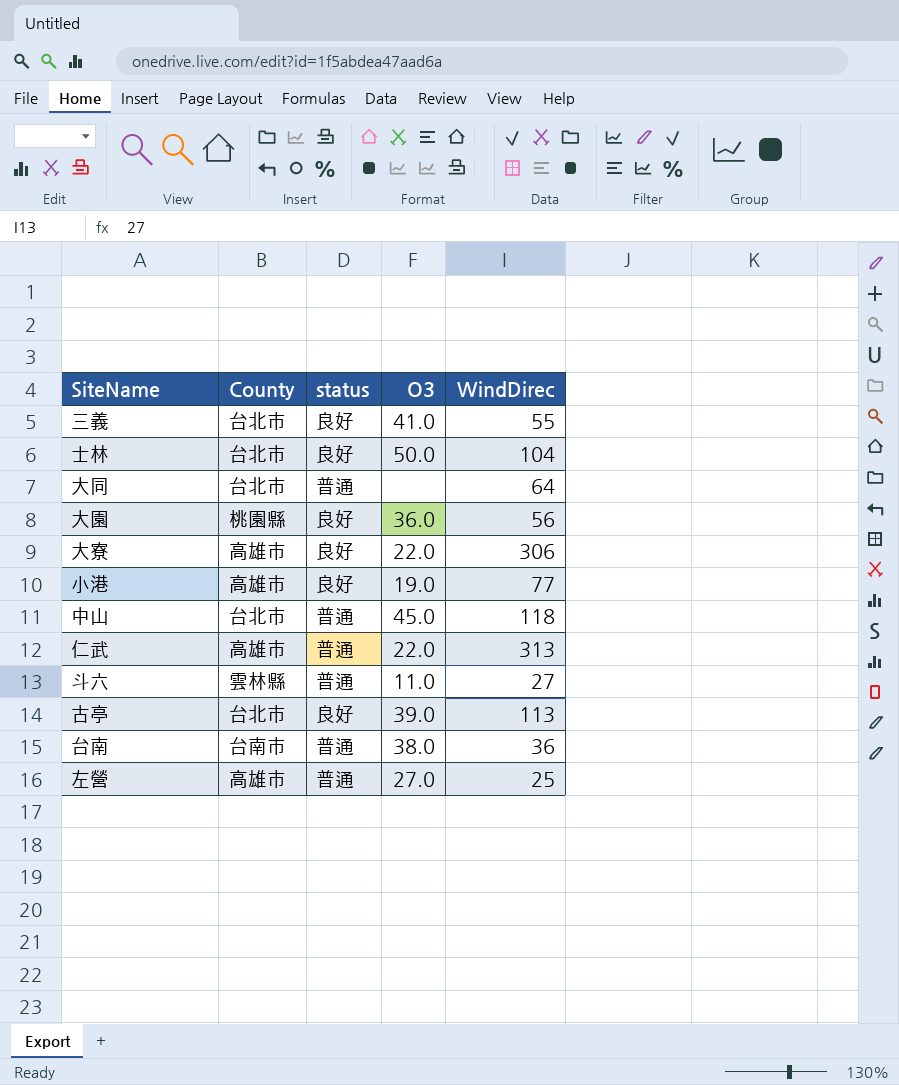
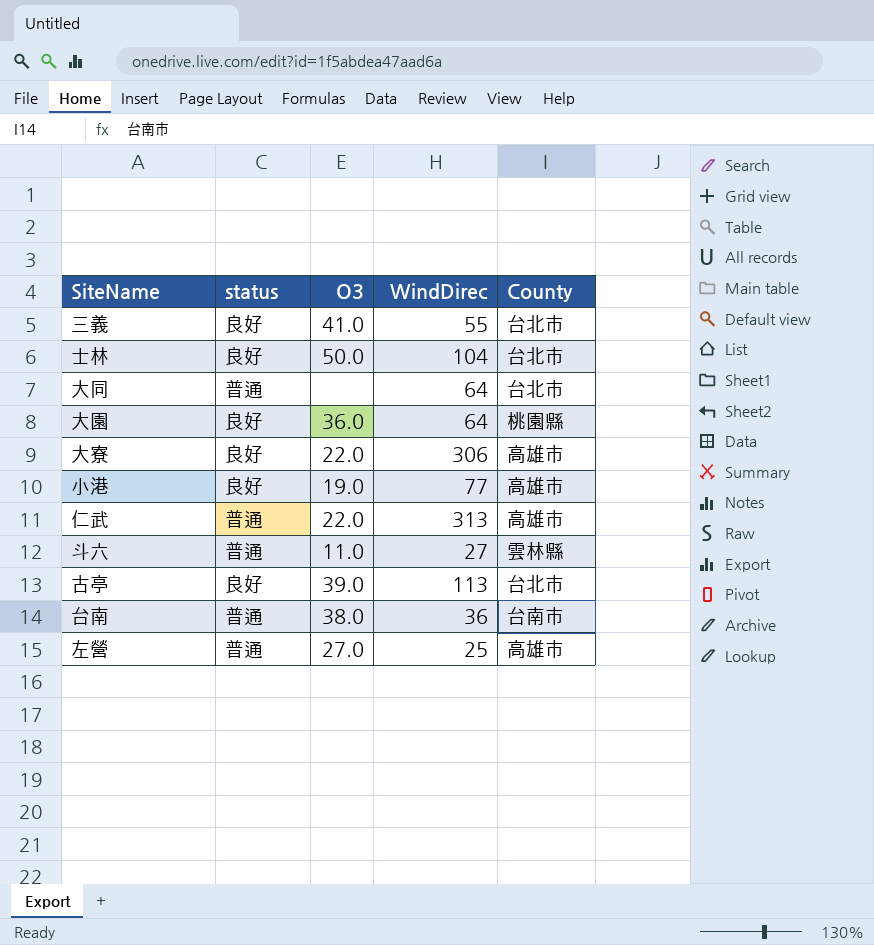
column County | position: 2 -> 5
row 中山: 台北市 | 普通 | 45.0 | 118 -> none
大園 | WindDirec: 56 -> 64

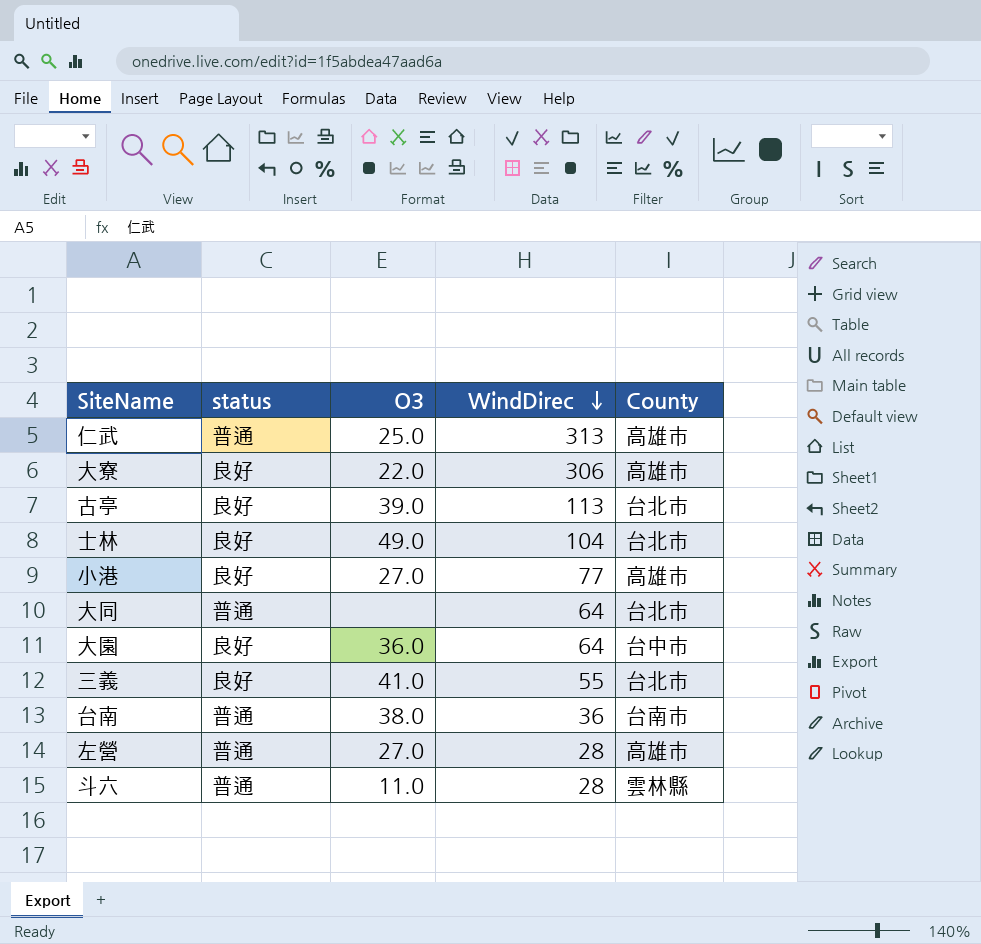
row order: none -> WindDirec descending
仁武 | O3: 22.0 -> 25.0
士林 | O3: 50.0 -> 49.0
小港 | O3: 19.0 -> 27.0
大園 | County: 桃園縣 -> 台中市
左營 | WindDirec: 25 -> 28
斗六 | WindDirec: 27 -> 28

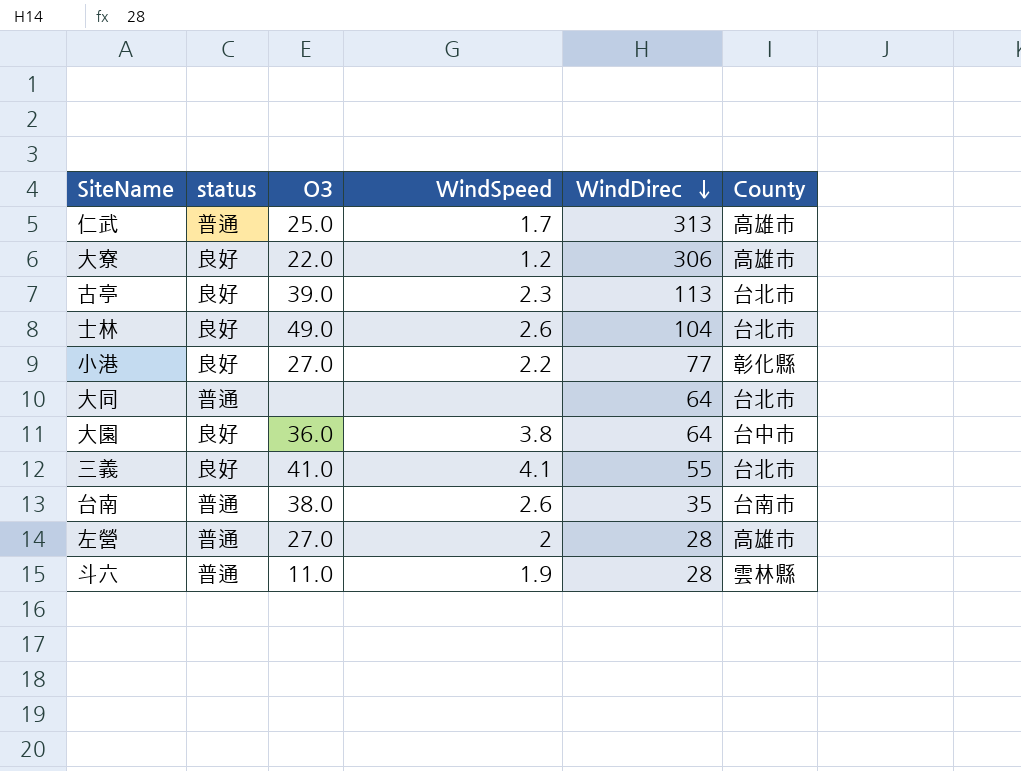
column WindSpeed | position: none -> 4
小港 | County: 高雄市 -> 彰化縣
台南 | WindDirec: 36 -> 35

